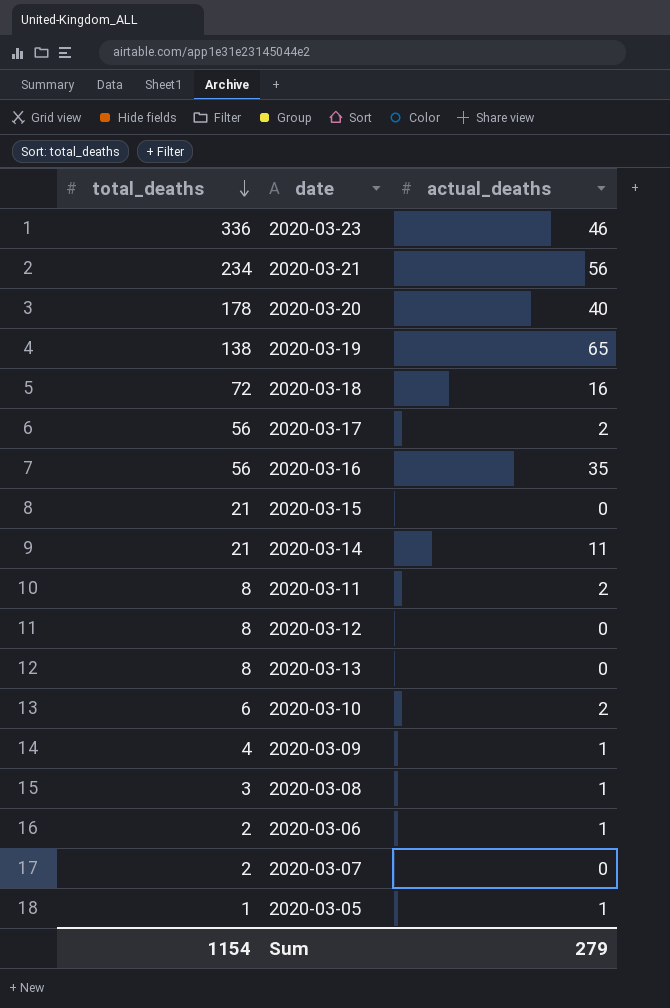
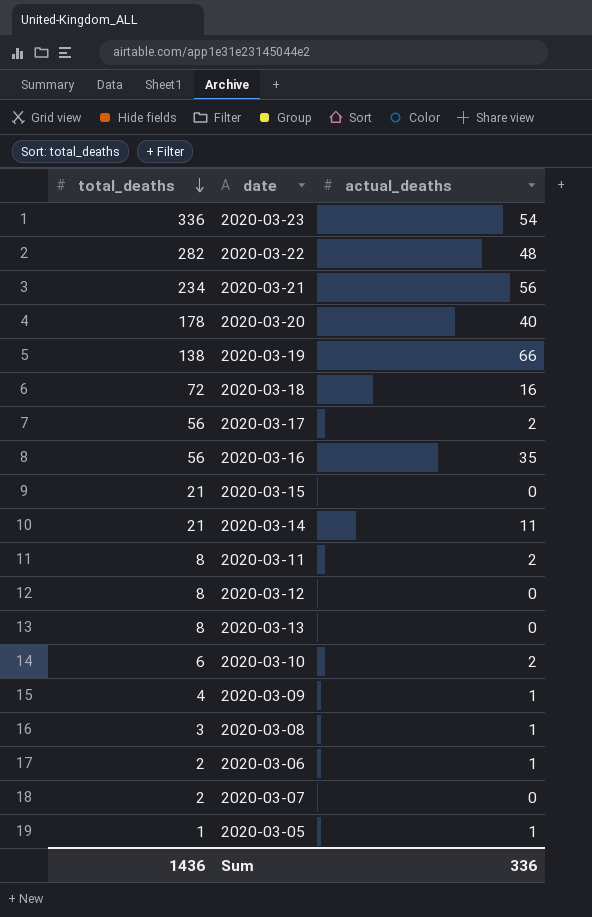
2020-03-23 | actual_deaths: 46 -> 54
row 2020-03-22: none -> 282 | 48
2020-03-19 | actual_deaths: 65 -> 66
Sum | total_deaths: 1154 -> 1436
Sum | actual_deaths: 279 -> 336

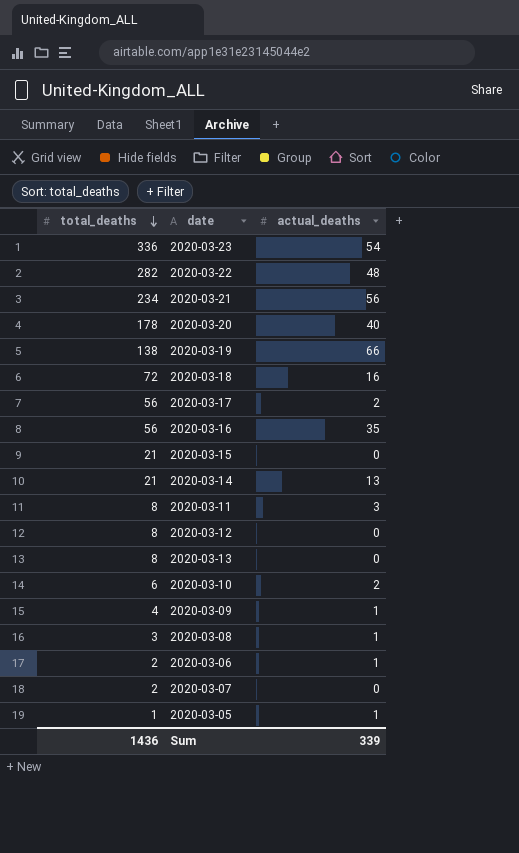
2020-03-14 | actual_deaths: 11 -> 13
2020-03-11 | actual_deaths: 2 -> 3
Sum | actual_deaths: 336 -> 339

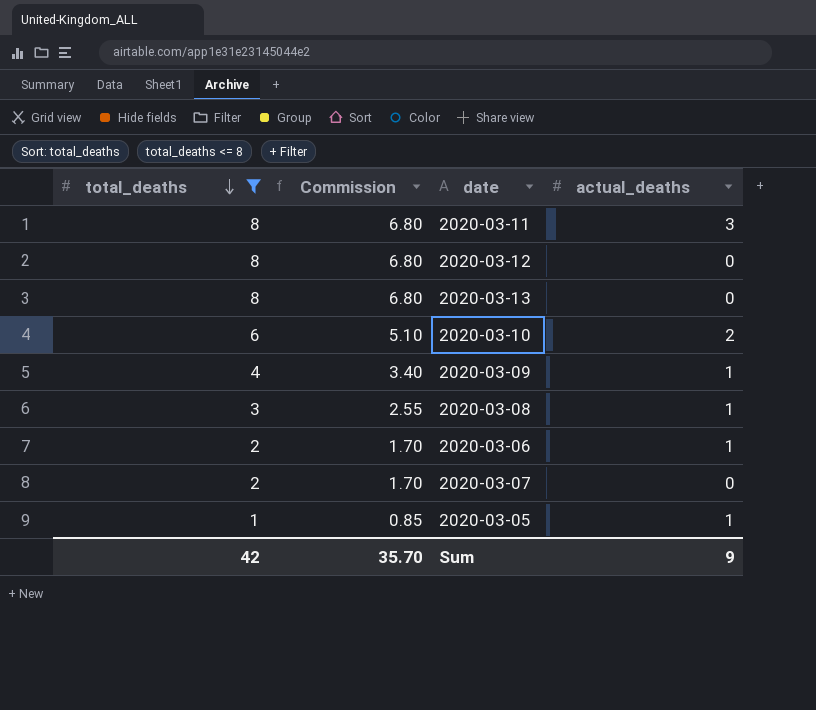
filter: none -> total_deaths <= 8
column Commission | formula: none -> [total_deaths] * 0.85
Sum | total_deaths: 1436 -> 42
Sum | actual_deaths: 339 -> 9

